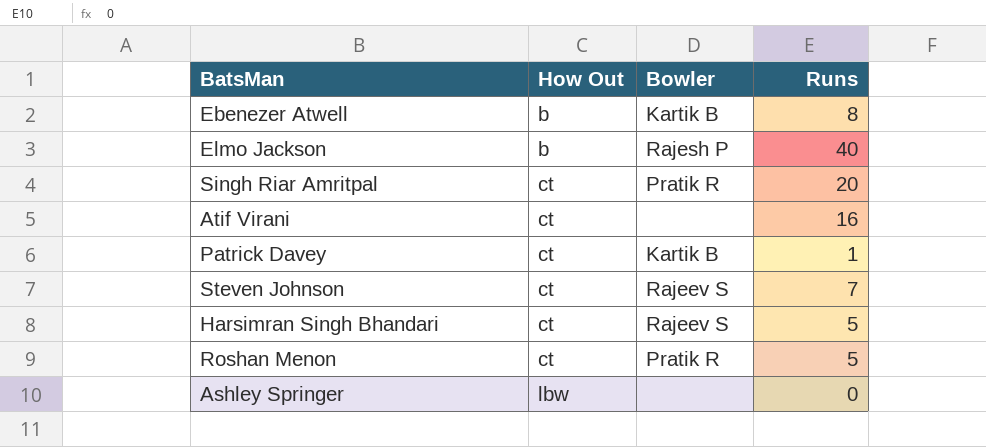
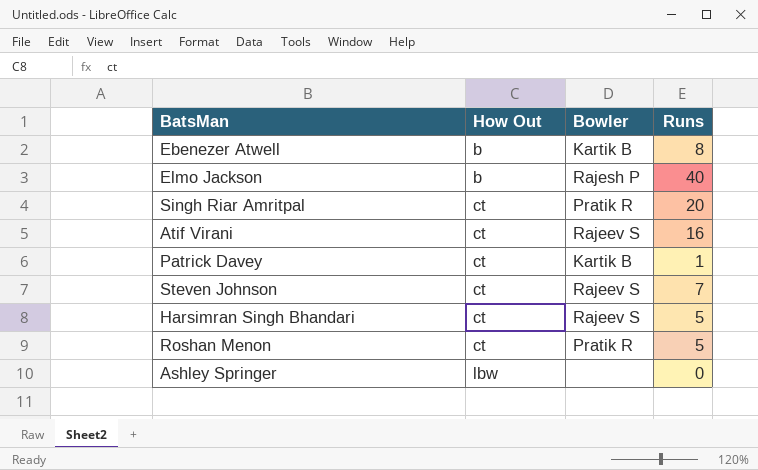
Atif Virani | Bowler: none -> Rajeev S

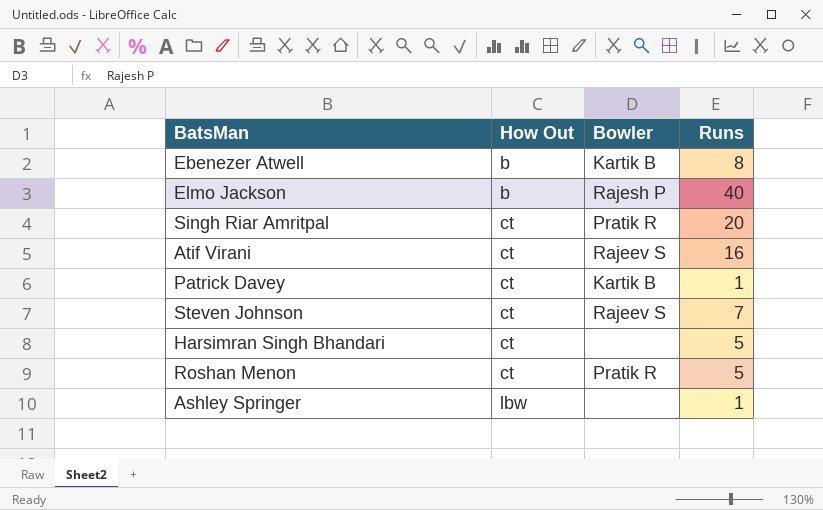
Harsimran Singh Bhandari | Bowler: Rajeev S -> none
Ashley Springer | Runs: 0 -> 1

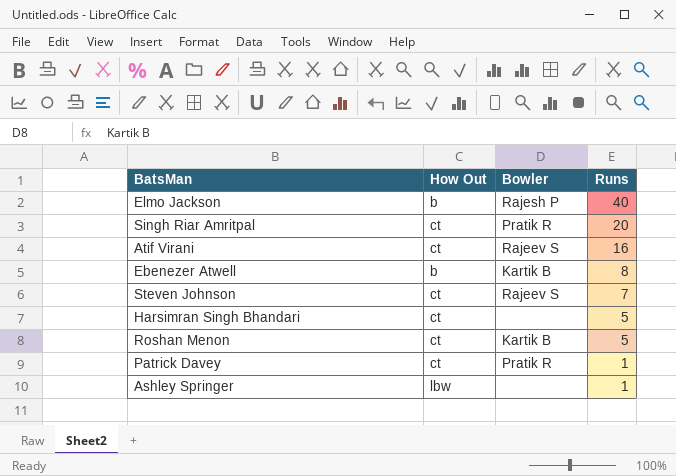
row order: How Out ascending -> Runs descending
Roshan Menon | Bowler: Pratik R -> Kartik B
Patrick Davey | Bowler: Kartik B -> Pratik R

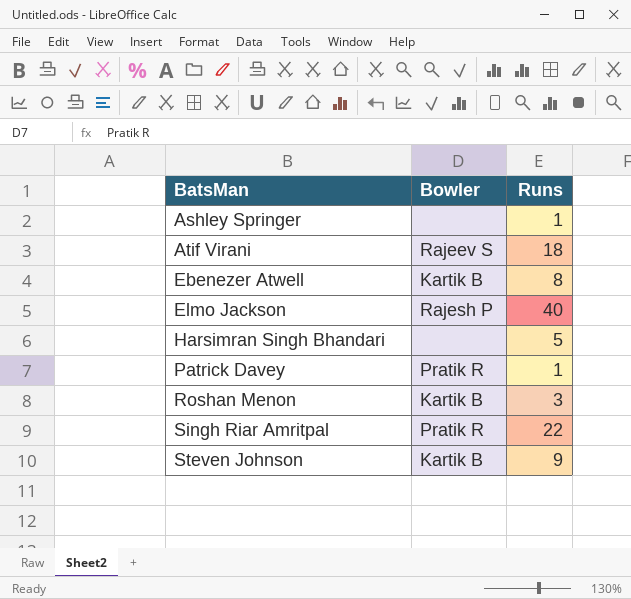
row order: Runs descending -> BatsMan ascending
column How Out | position: 2 -> none
Atif Virani | Runs: 16 -> 18
Roshan Menon | Runs: 5 -> 3
Singh Riar Amritpal | Runs: 20 -> 22
Steven Johnson | Bowler: Rajeev S -> Kartik B
Steven Johnson | Runs: 7 -> 9

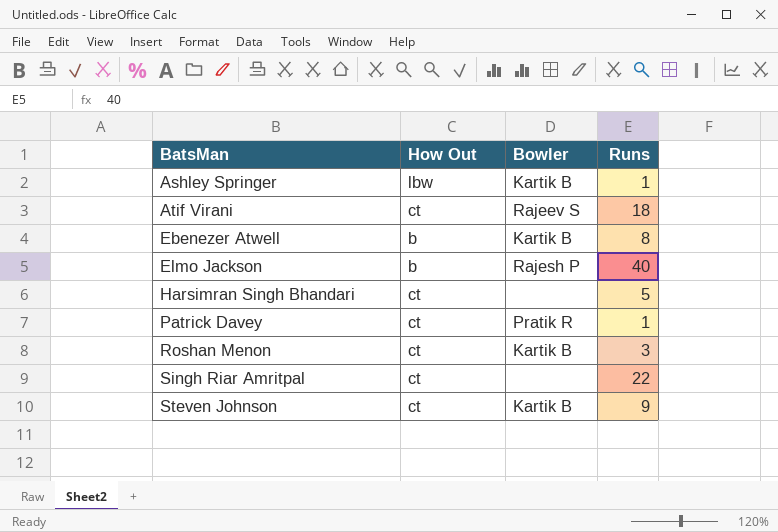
column How Out | position: none -> 2
Ashley Springer | Bowler: none -> Kartik B
Singh Riar Amritpal | Bowler: Pratik R -> none

